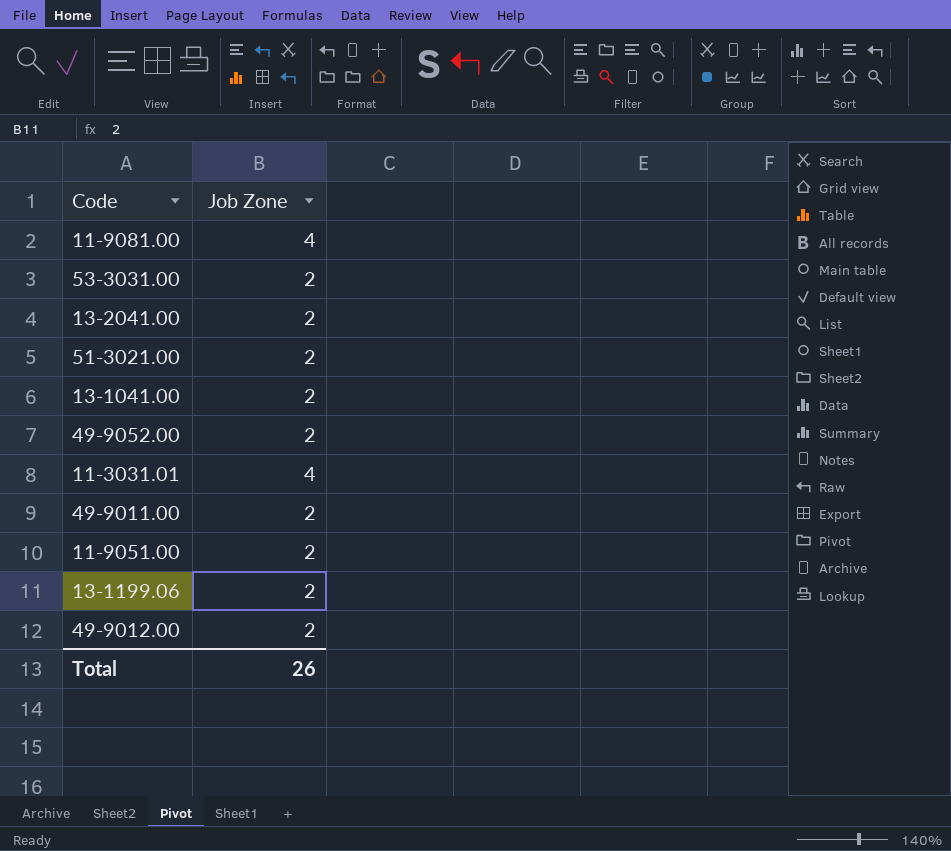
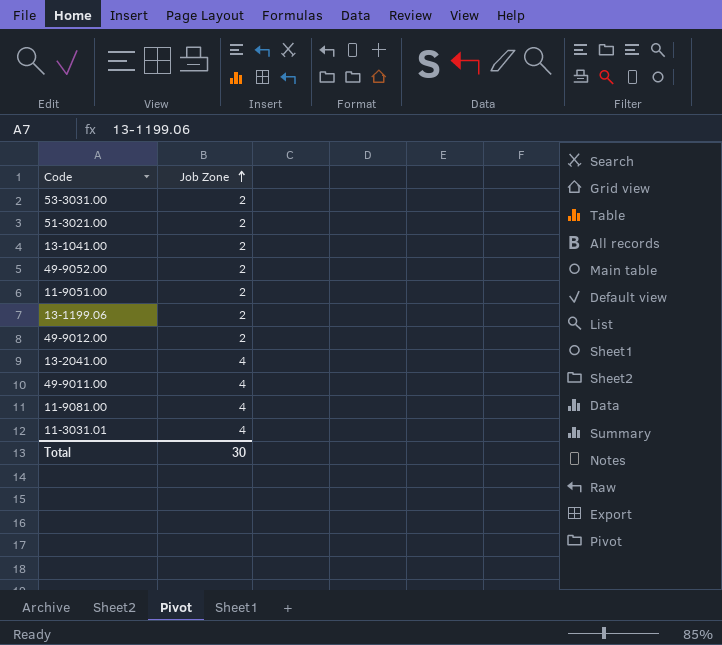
row order: none -> Job Zone ascending
13-2041.00 | Job Zone: 2 -> 4
49-9011.00 | Job Zone: 2 -> 4
Total | Job Zone: 26 -> 30

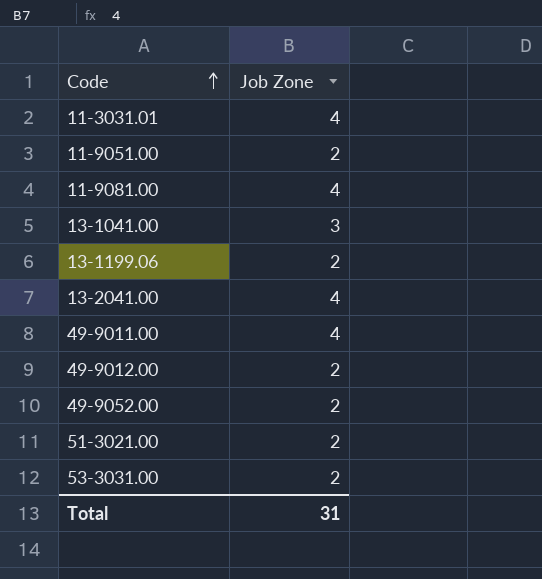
row order: Job Zone ascending -> Code ascending
13-1041.00 | Job Zone: 2 -> 3
Total | Job Zone: 30 -> 31

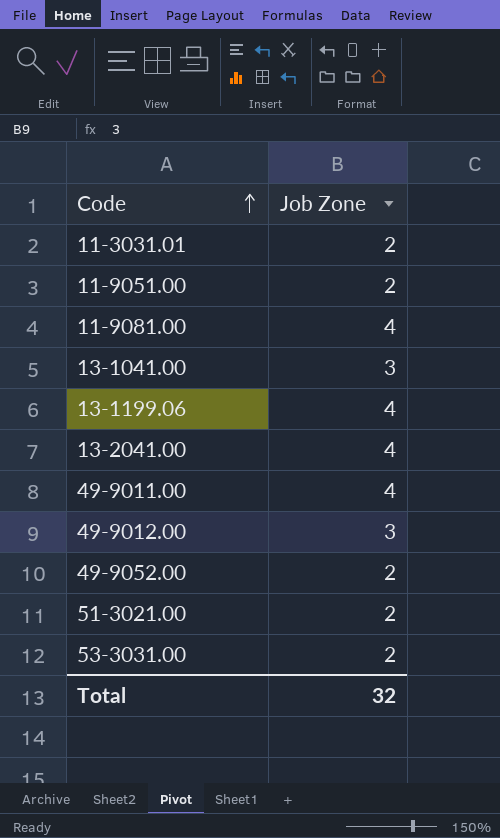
11-3031.01 | Job Zone: 4 -> 2
13-1199.06 | Job Zone: 2 -> 4
49-9012.00 | Job Zone: 2 -> 3
Total | Job Zone: 31 -> 32

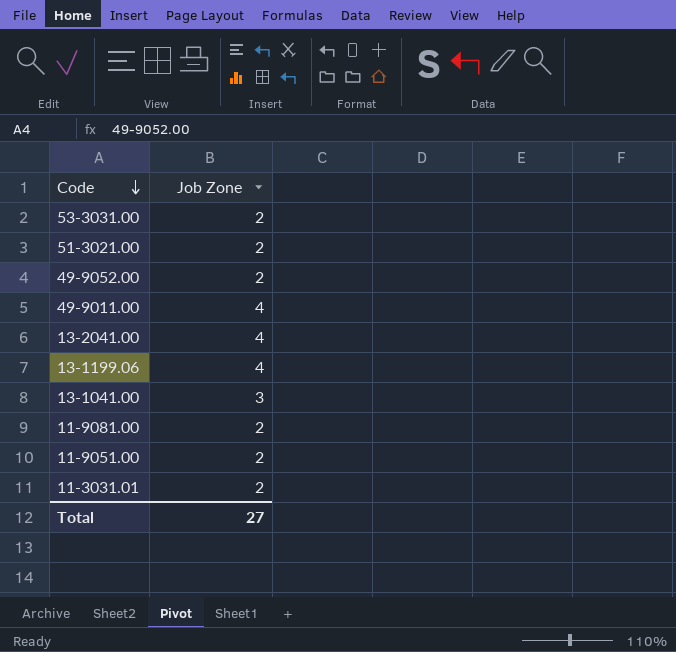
row order: Code ascending -> Code descending
row 49-9012.00: 3 -> none
11-9081.00 | Job Zone: 4 -> 2
Total | Job Zone: 32 -> 27

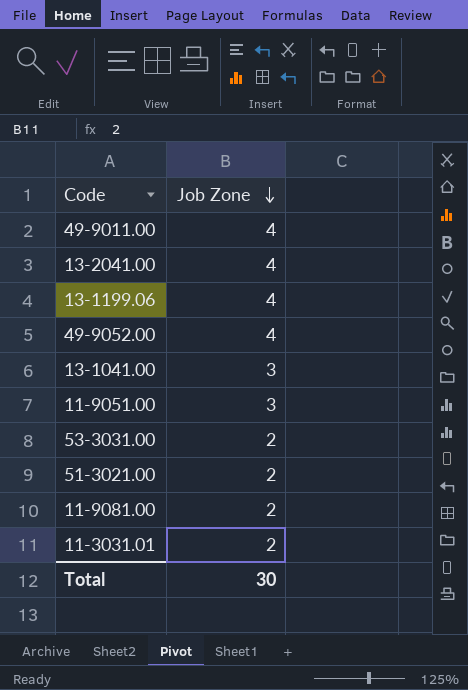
row order: Code descending -> Job Zone descending
49-9052.00 | Job Zone: 2 -> 4
11-9051.00 | Job Zone: 2 -> 3
Total | Job Zone: 27 -> 30

